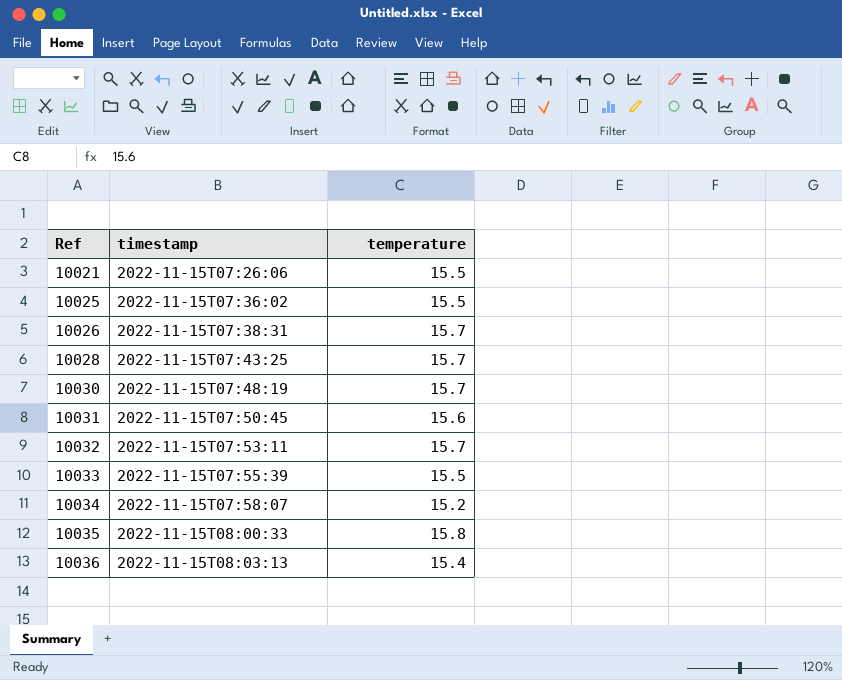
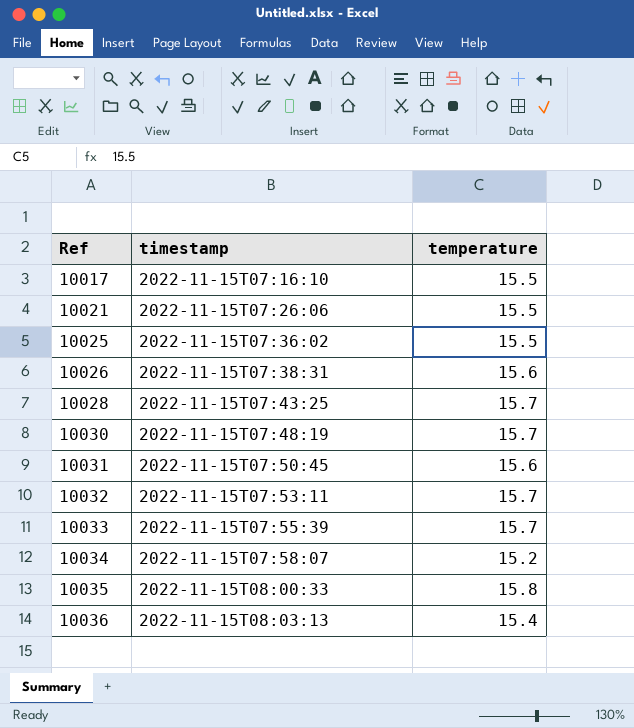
row 10017: none -> 2022-11-15T07:16:10 | 15.5
10026 | temperature: 15.7 -> 15.6
10033 | temperature: 15.5 -> 15.7

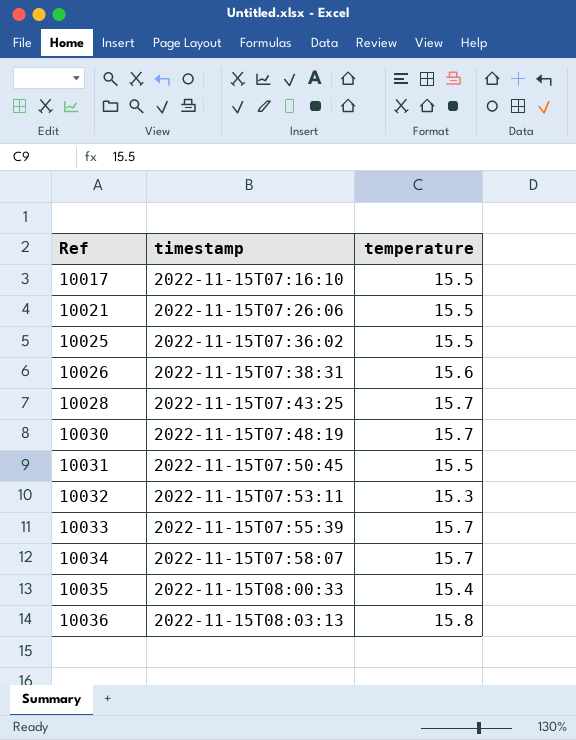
10031 | temperature: 15.6 -> 15.5
10032 | temperature: 15.7 -> 15.3
10034 | temperature: 15.2 -> 15.7
10035 | temperature: 15.8 -> 15.4
10036 | temperature: 15.4 -> 15.8

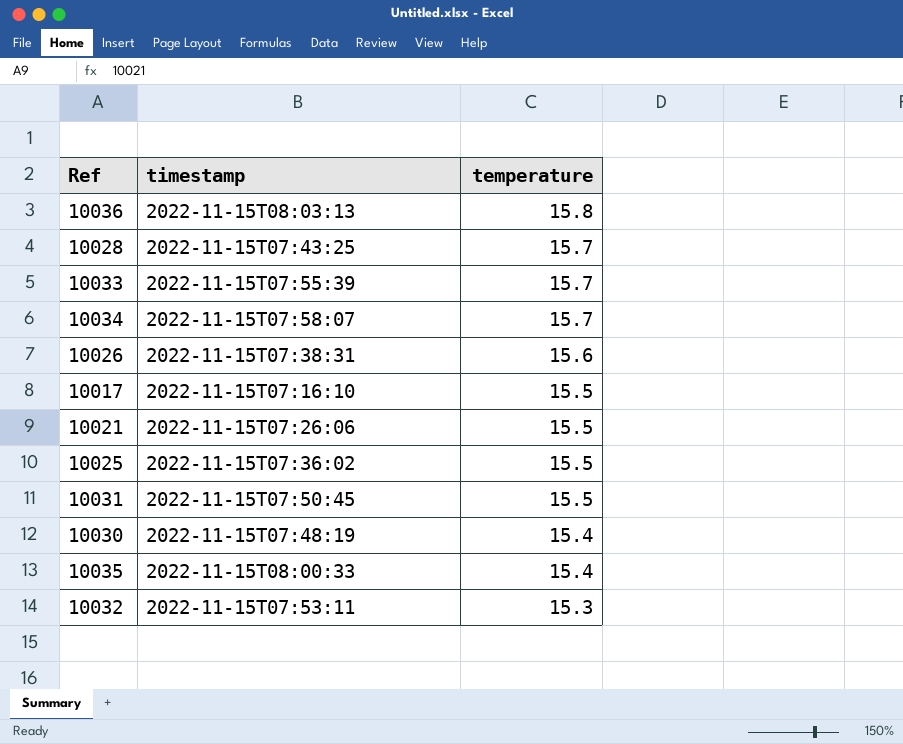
row order: Ref ascending -> temperature descending
10030 | temperature: 15.7 -> 15.4

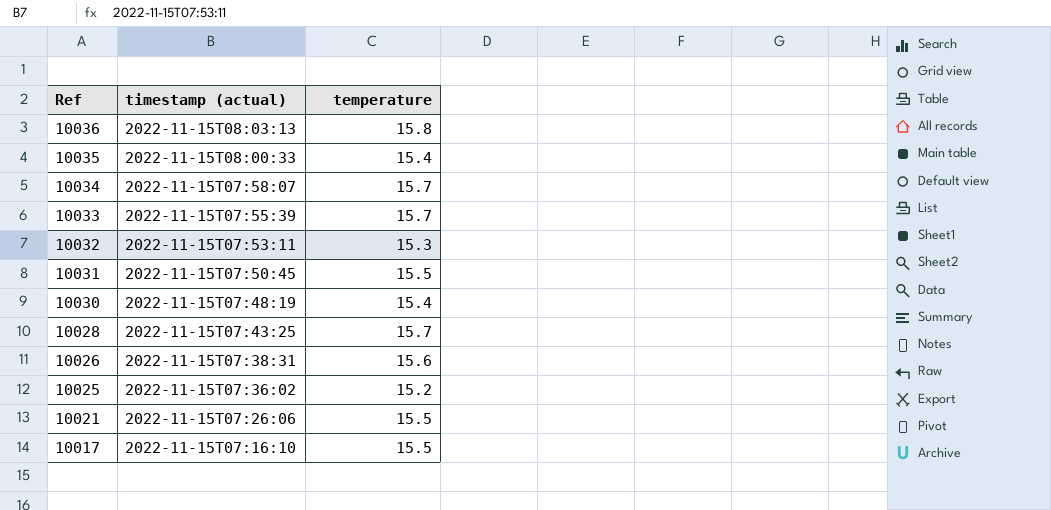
row order: temperature descending -> Ref descending
column name: timestamp -> timestamp (actual)
10025 | temperature: 15.5 -> 15.2

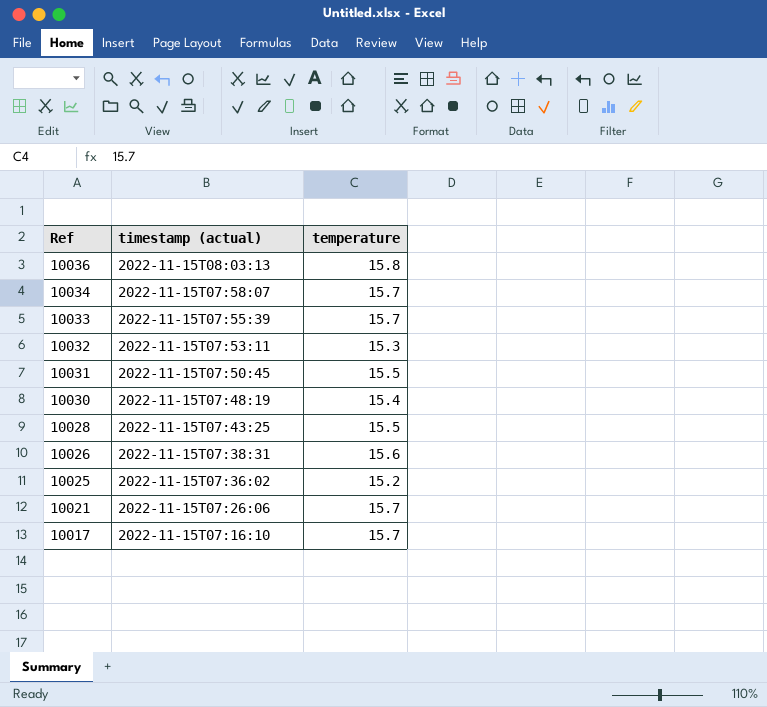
row 10035: 2022-11-15T08:00:33 | 15.4 -> none
10028 | temperature: 15.7 -> 15.5
10021 | temperature: 15.5 -> 15.7
10017 | temperature: 15.5 -> 15.7

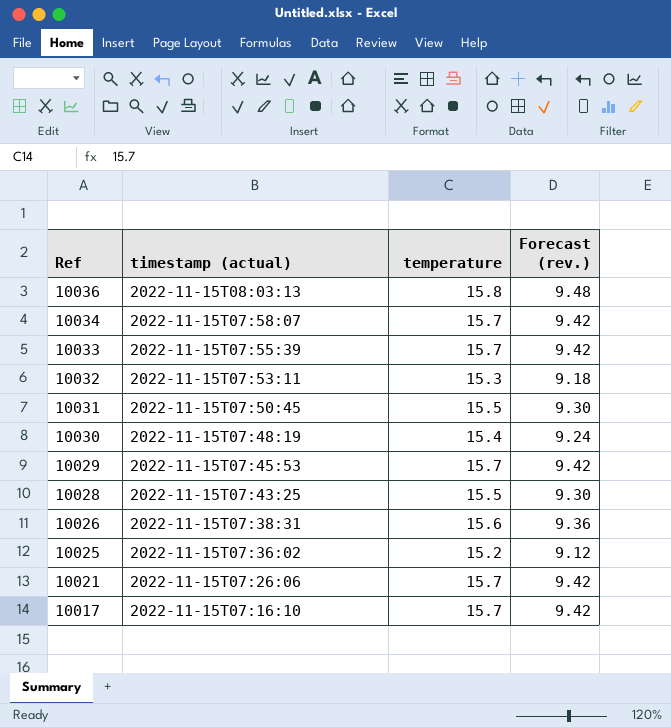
column Forecast (rev.) | formula: none -> [temperature] * 0.6
row 10029: none -> 2022-11-15T07:45:53 | 15.7 | 9.42

